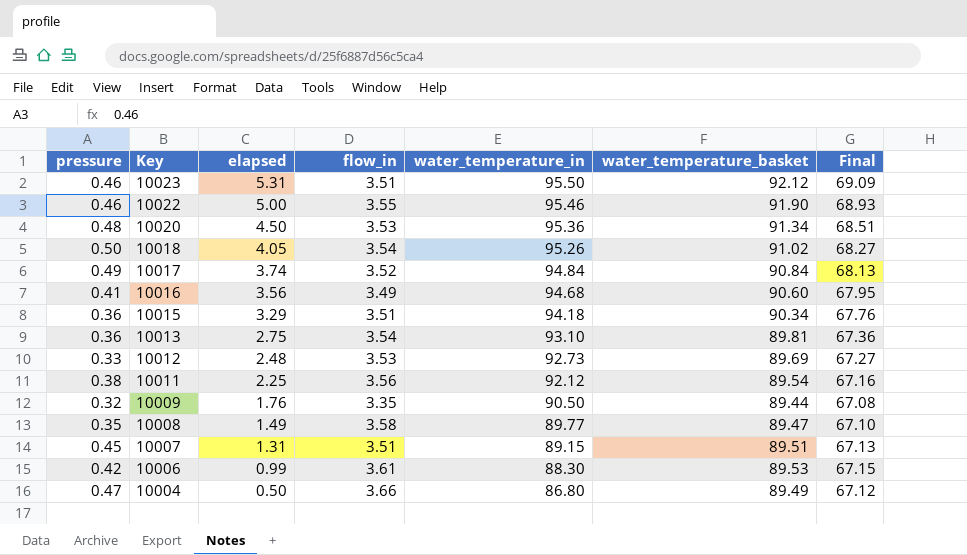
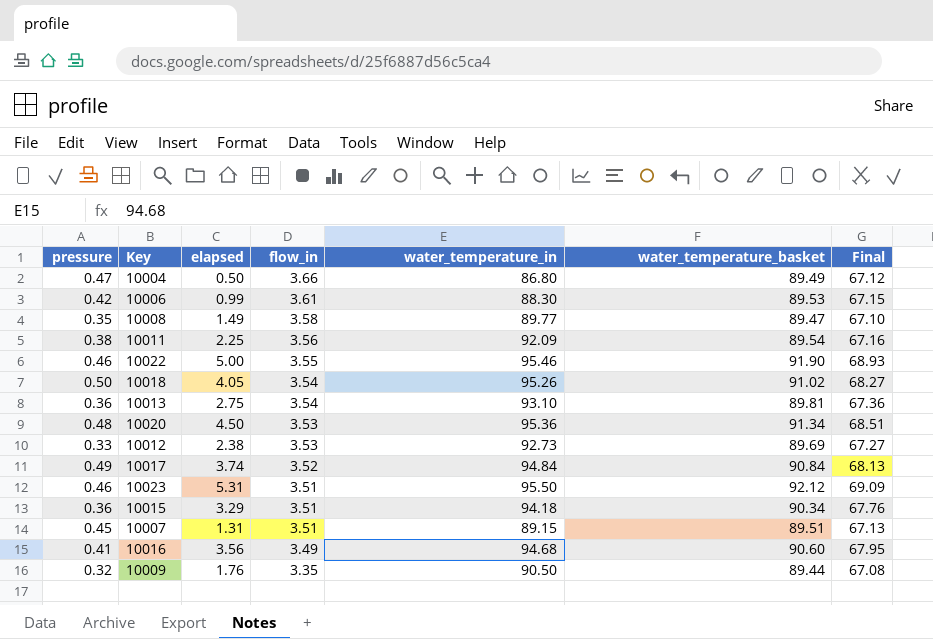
row order: Key descending -> flow_in descending
10011 | water_temperature_in: 92.12 -> 92.09
10012 | elapsed: 2.48 -> 2.38

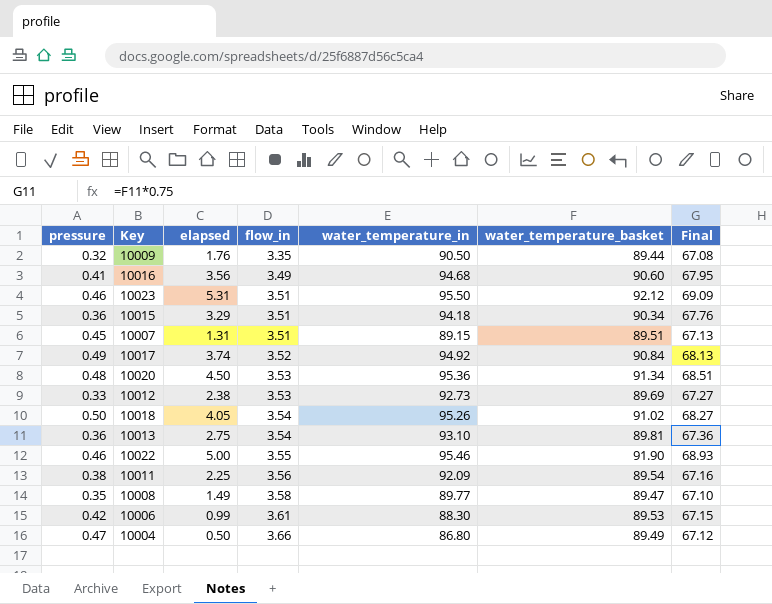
row order: flow_in descending -> flow_in ascending
10017 | water_temperature_in: 94.84 -> 94.92

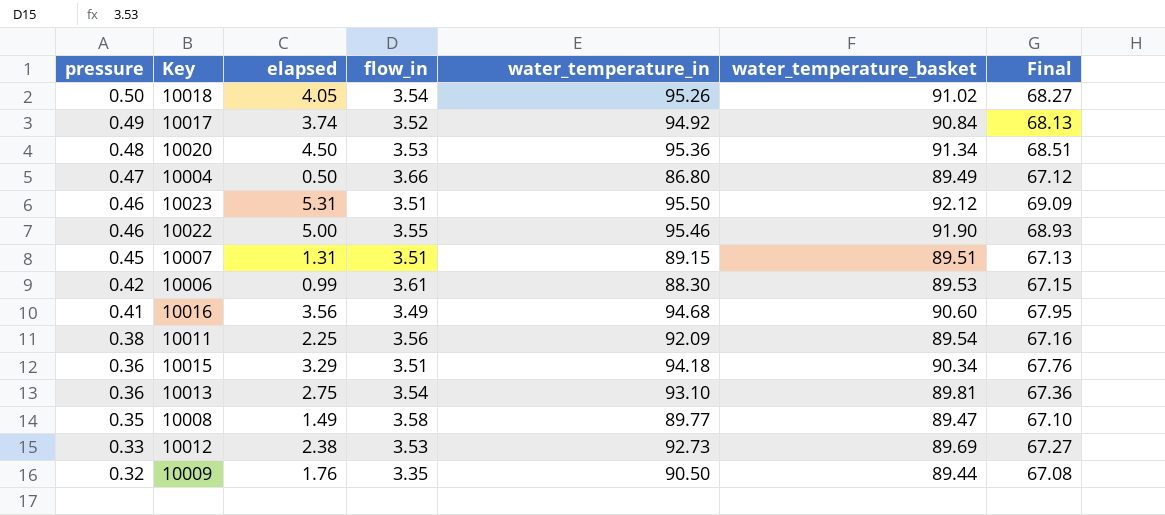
row order: flow_in ascending -> pressure descending

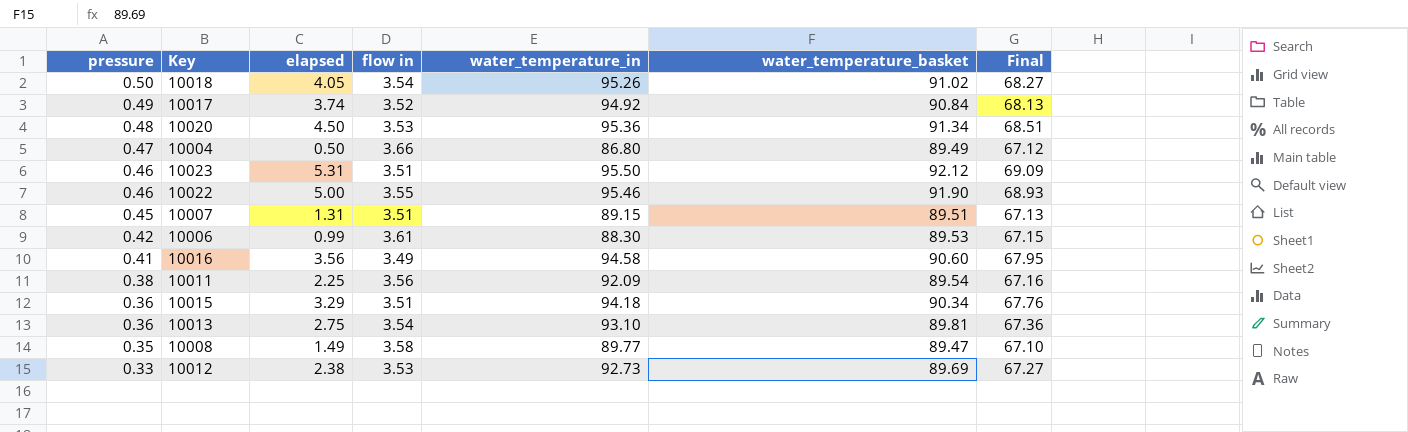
column name: flow_in -> flow in
row 10009: 0.32 | 1.76 | 3.35 | 90.50 | 89.44 | 67.08 -> none
10016 | water_temperature_in: 94.68 -> 94.58

